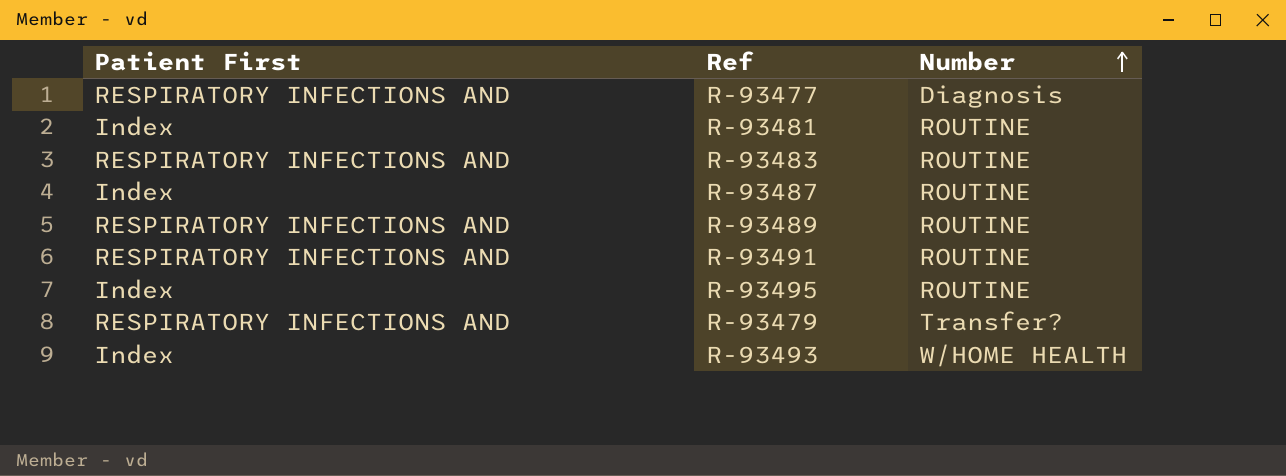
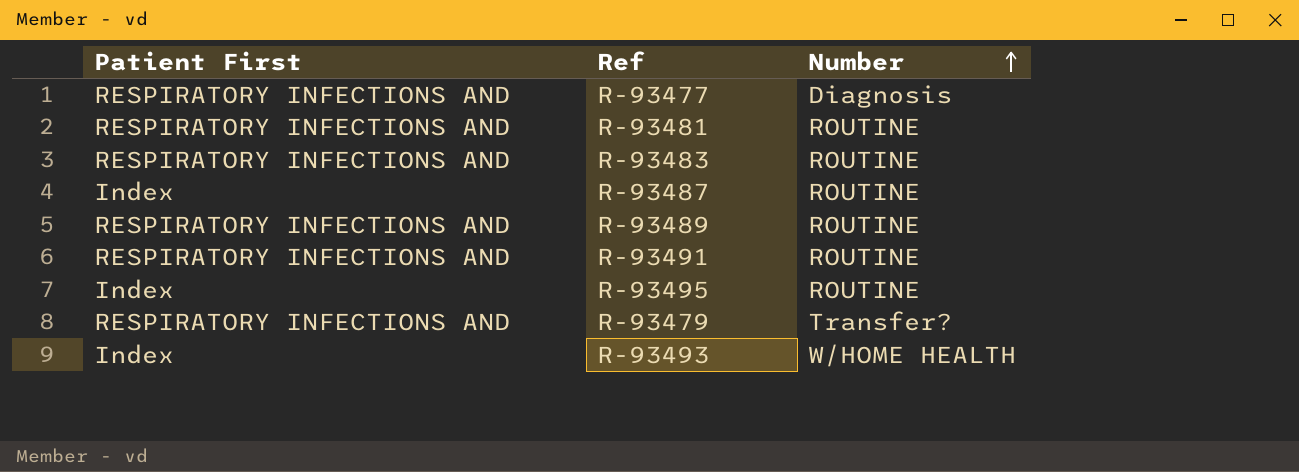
R-93481 | Patient First: Index -> RESPIRATORY INFECTIONS AND

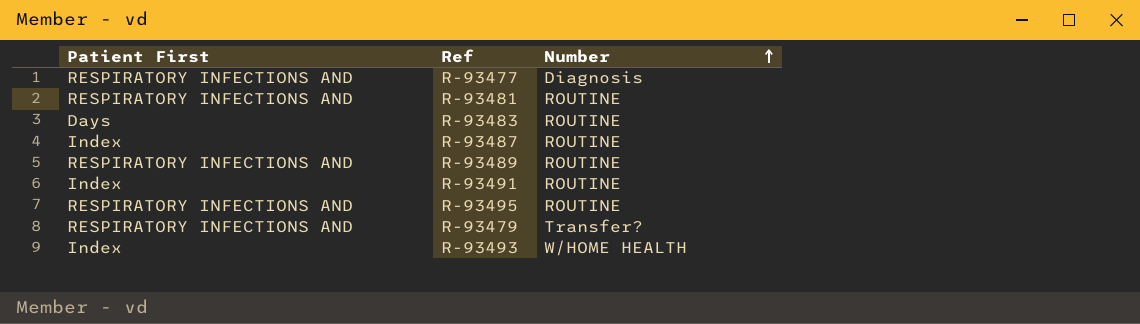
R-93483 | Patient First: RESPIRATORY INFECTIONS AND -> Days
R-93491 | Patient First: RESPIRATORY INFECTIONS AND -> Index
R-93495 | Patient First: Index -> RESPIRATORY INFECTIONS AND

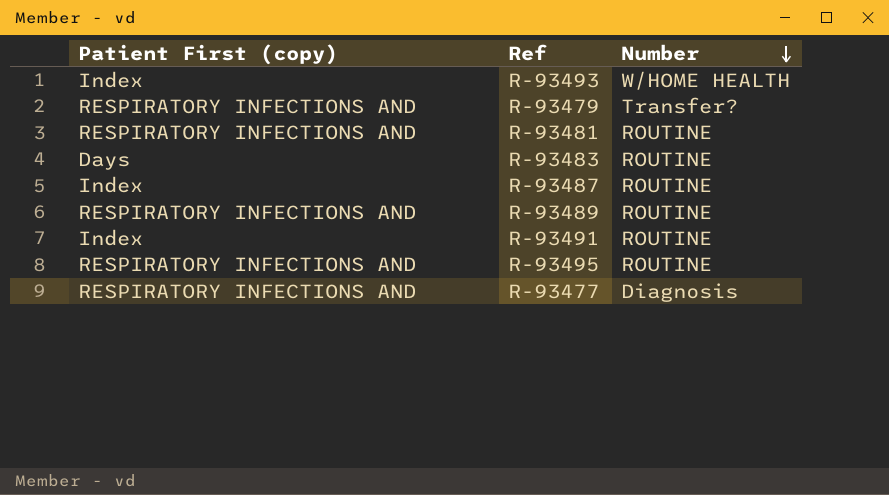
row order: Number ascending -> Number descending
column name: Patient First -> Patient First (copy)

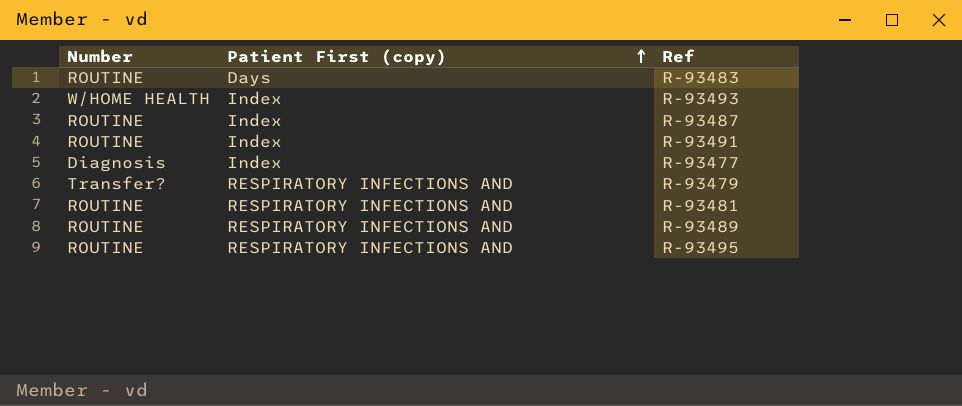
row order: Number descending -> Patient First (copy) ascending
column Number | position: 3 -> 1
R-93477 | Patient First (copy): RESPIRATORY INFECTIONS AND -> Index

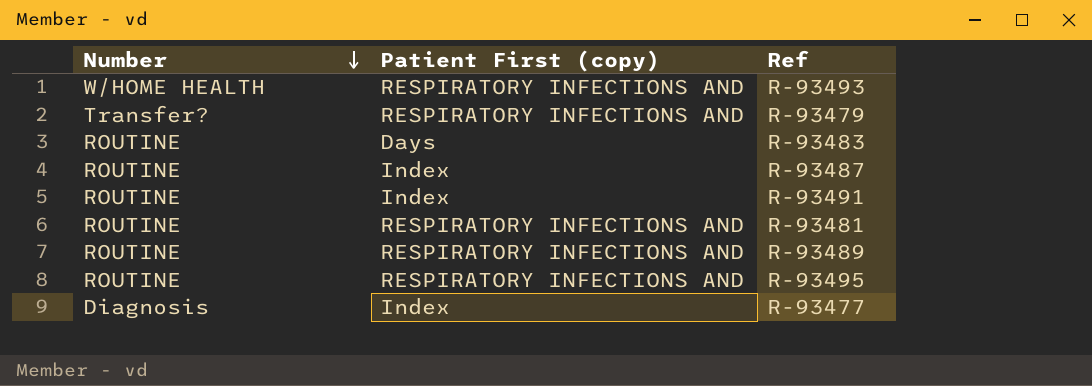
row order: Patient First (copy) ascending -> Number descending
R-93493 | Patient First (copy): Index -> RESPIRATORY INFECTIONS AND

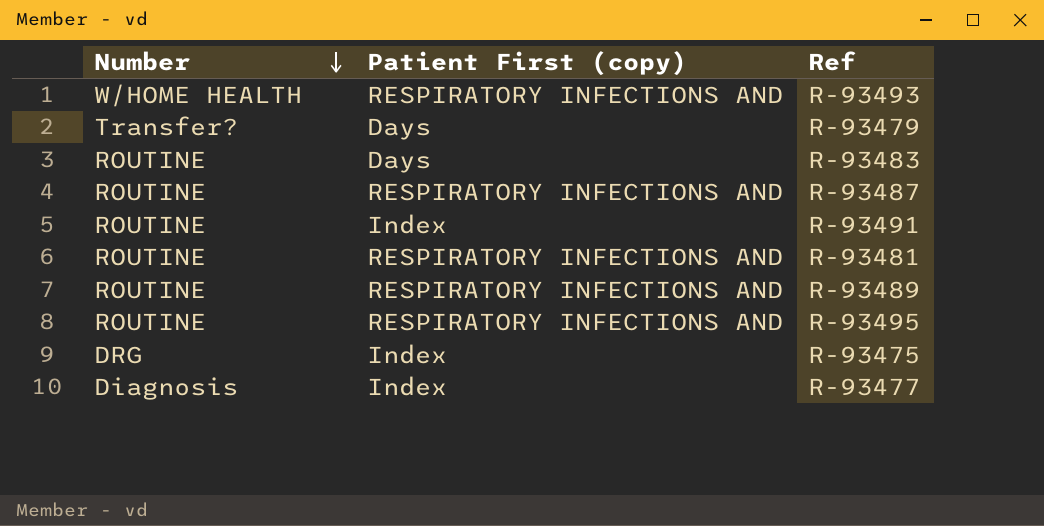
R-93479 | Patient First (copy): RESPIRATORY INFECTIONS AND -> Days
R-93487 | Patient First (copy): Index -> RESPIRATORY INFECTIONS AND
row R-93475: none -> DRG | Index

